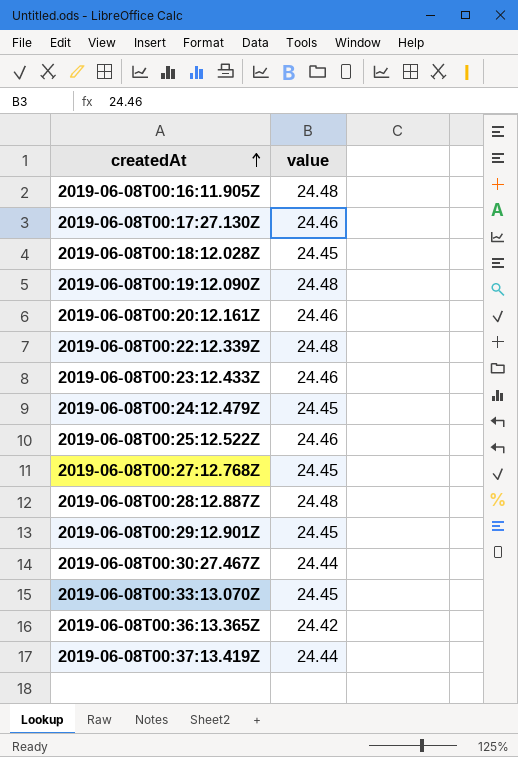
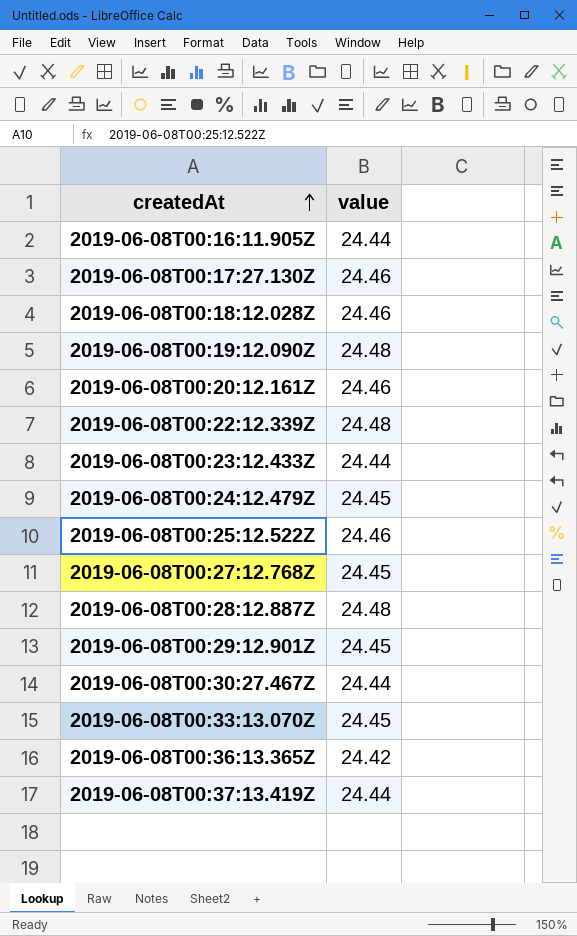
2019-06-08T00:16:11.905Z | value: 24.48 -> 24.44
2019-06-08T00:18:12.028Z | value: 24.45 -> 24.46
2019-06-08T00:23:12.433Z | value: 24.46 -> 24.44

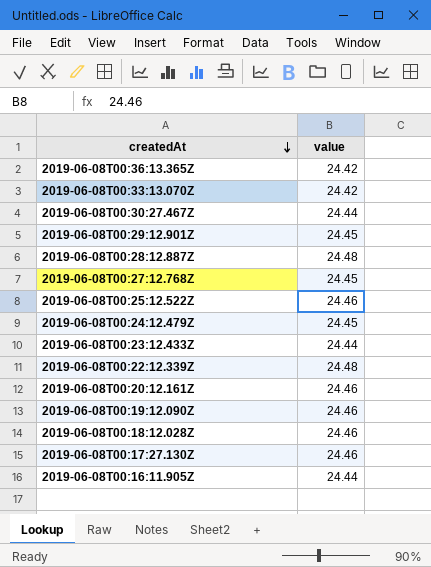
row order: createdAt ascending -> createdAt descending
row 2019-06-08T00:37:13.419Z: 24.44 -> none
2019-06-08T00:33:13.070Z | value: 24.45 -> 24.42
2019-06-08T00:19:12.090Z | value: 24.48 -> 24.46

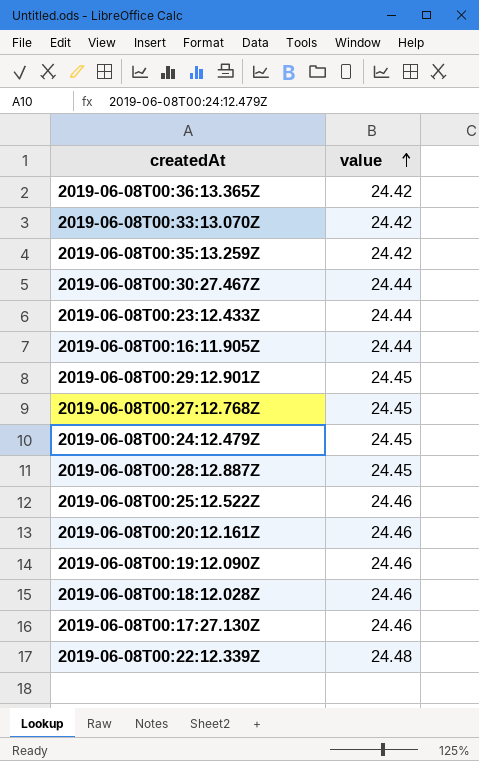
row order: createdAt descending -> value ascending
row 2019-06-08T00:35:13.259Z: none -> 24.42
2019-06-08T00:28:12.887Z | value: 24.48 -> 24.45

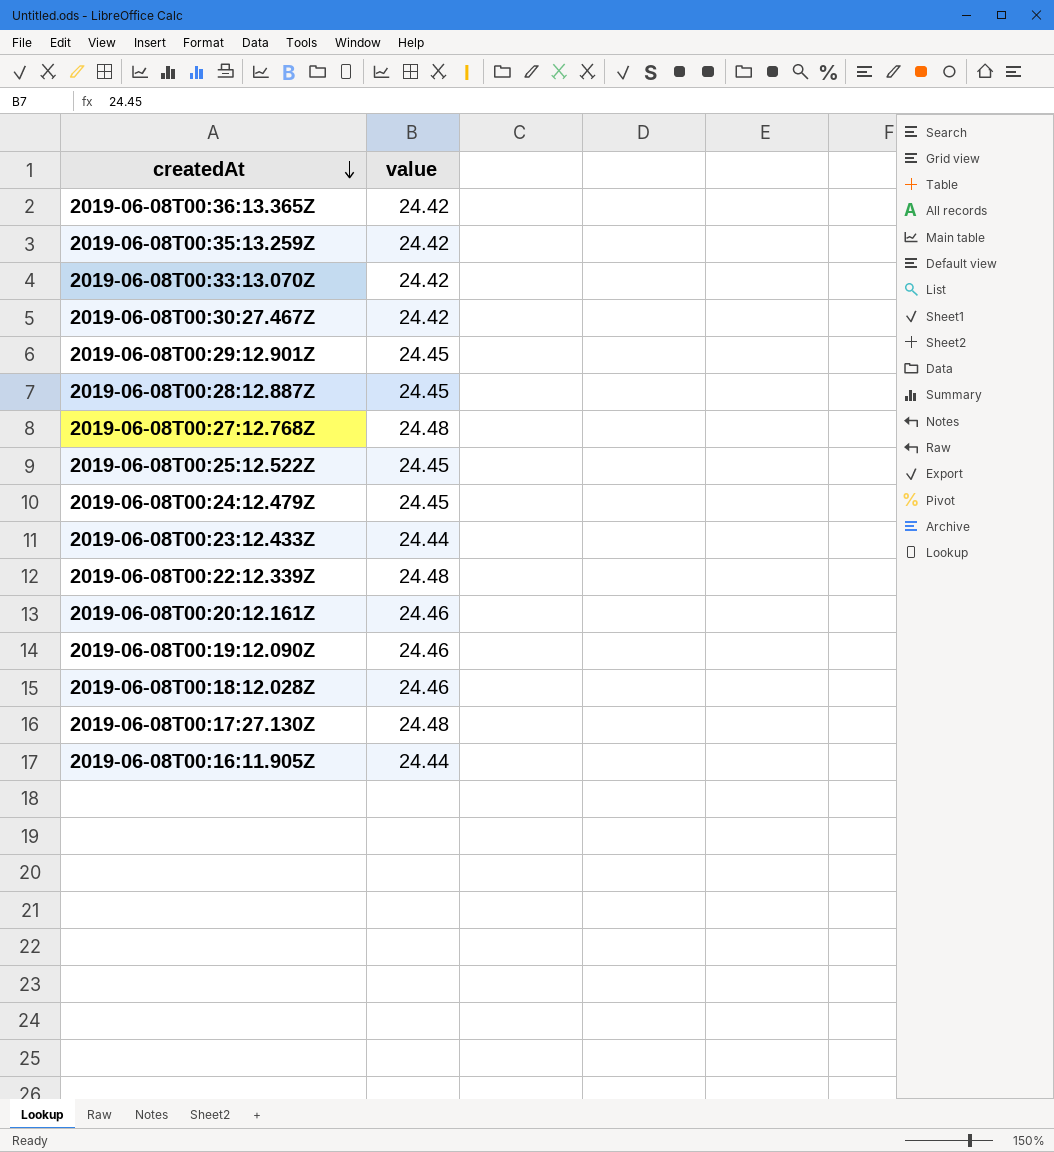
row order: value ascending -> createdAt descending
2019-06-08T00:30:27.467Z | value: 24.44 -> 24.42
2019-06-08T00:27:12.768Z | value: 24.45 -> 24.48
2019-06-08T00:25:12.522Z | value: 24.46 -> 24.45
2019-06-08T00:17:27.130Z | value: 24.46 -> 24.48

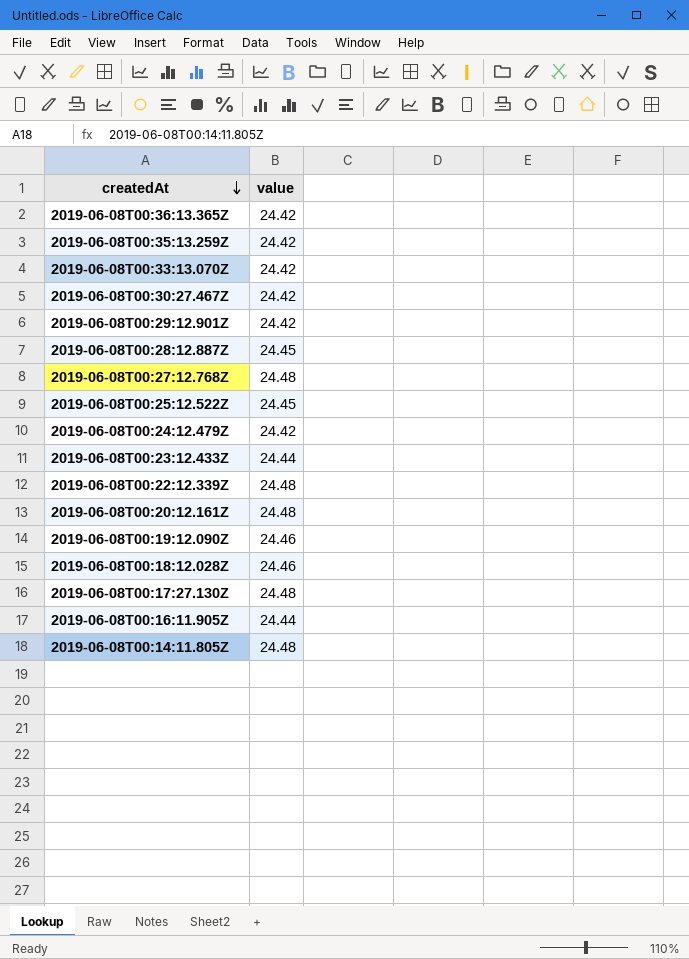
2019-06-08T00:29:12.901Z | value: 24.45 -> 24.42
2019-06-08T00:24:12.479Z | value: 24.45 -> 24.42
2019-06-08T00:20:12.161Z | value: 24.46 -> 24.48
row 2019-06-08T00:14:11.805Z: none -> 24.48

